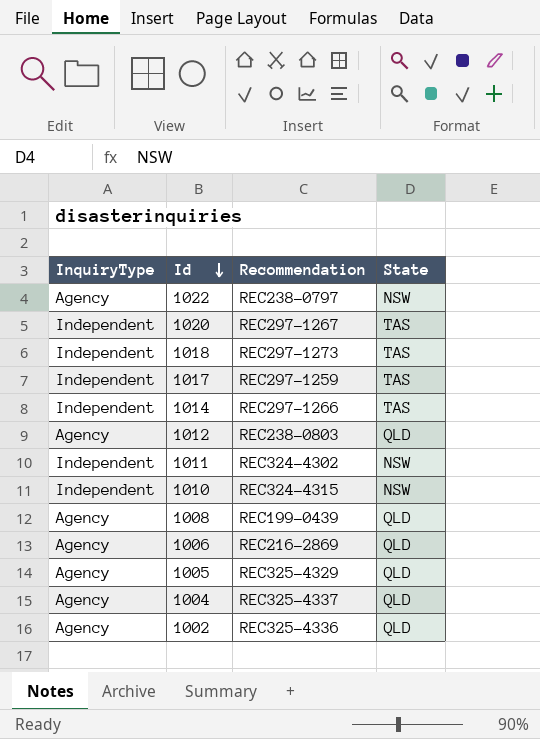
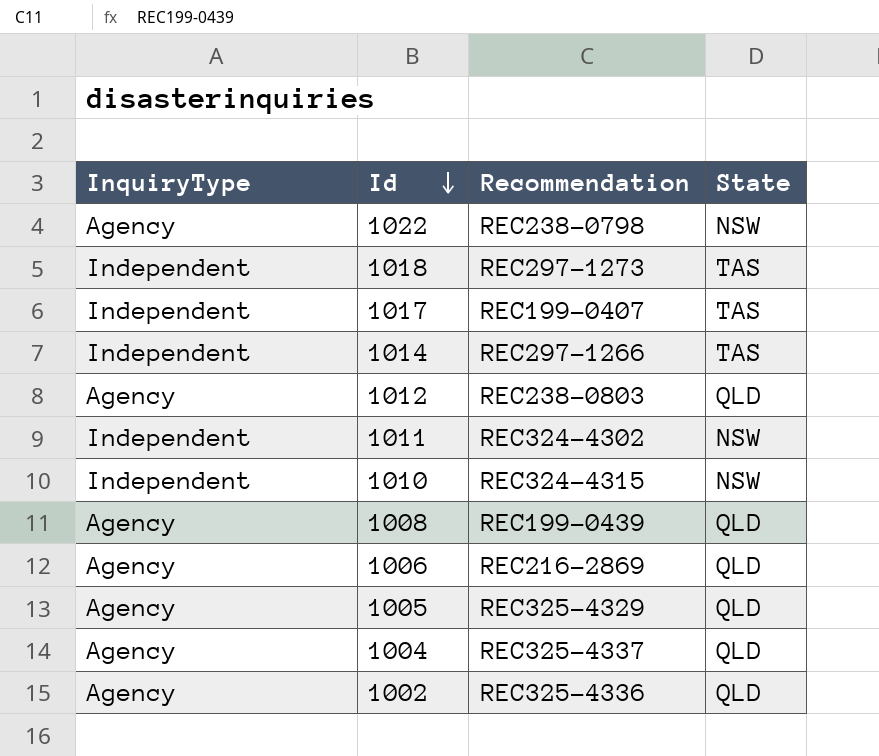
row 1020: Independent | REC297-1267 | TAS -> none
1022 | Recommendation: REC238-0797 -> REC238-0798
1017 | Recommendation: REC297-1259 -> REC199-0407

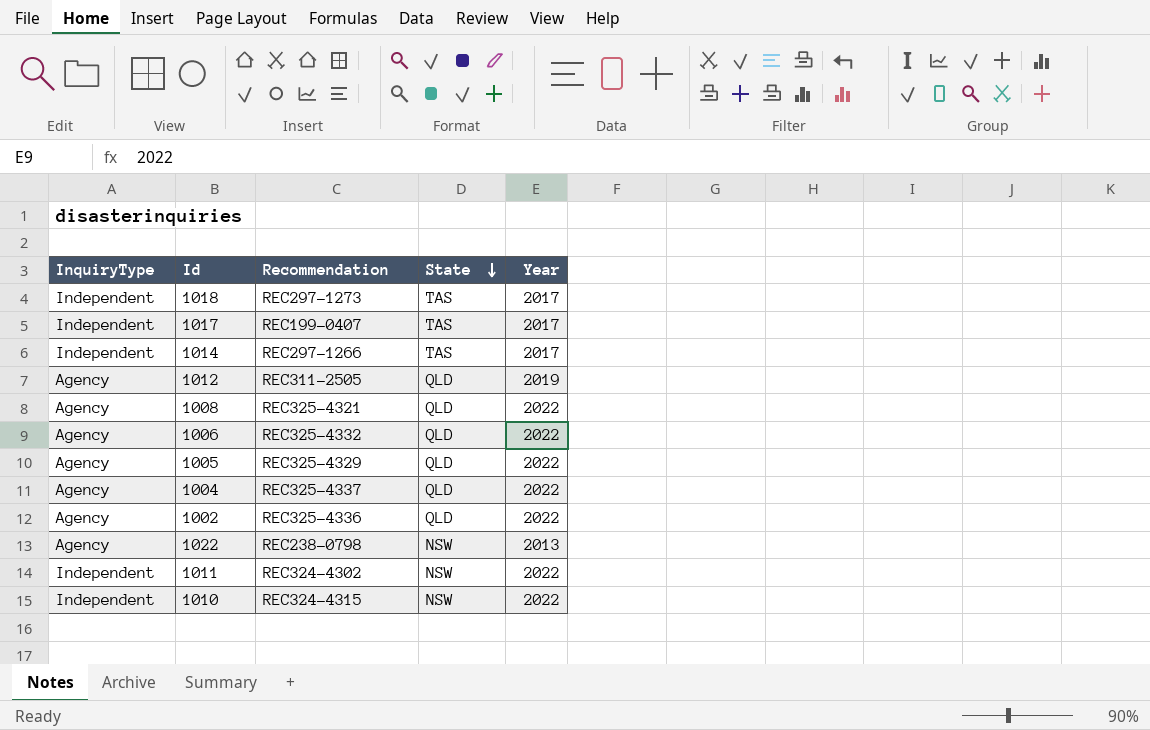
row order: Id descending -> State descending
column Year | position: none -> 5
1012 | Recommendation: REC238-0803 -> REC311-2505
1008 | Recommendation: REC199-0439 -> REC325-4321
1006 | Recommendation: REC216-2869 -> REC325-4332

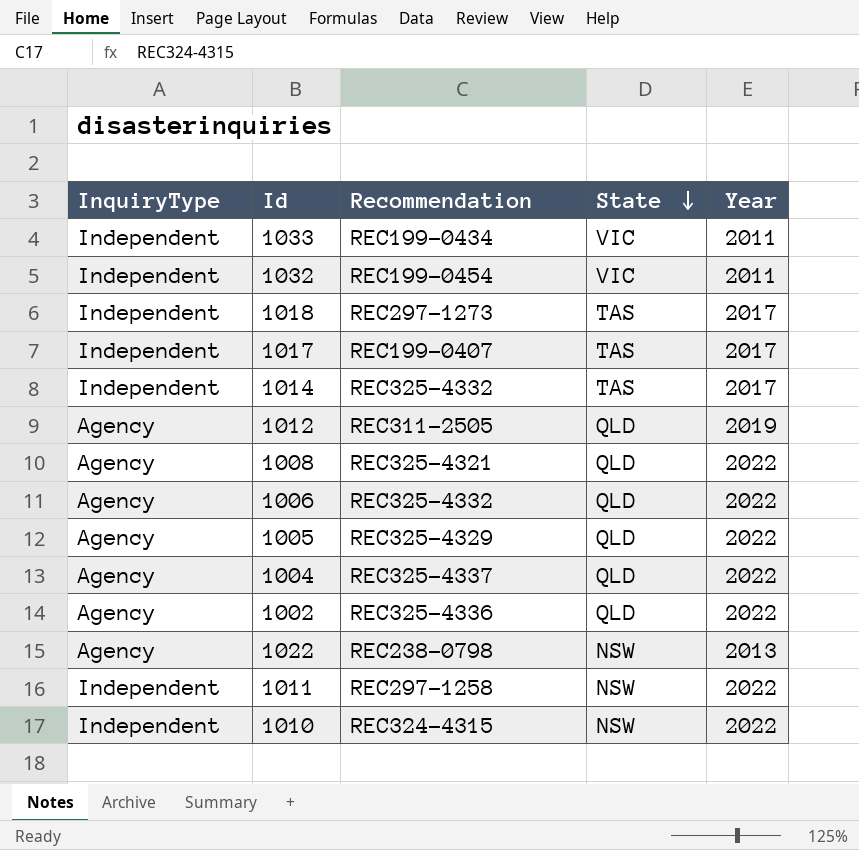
row 1033: none -> Independent | REC199-0434 | VIC | 2011
row 1032: none -> Independent | REC199-0454 | VIC | 2011
1014 | Recommendation: REC297-1266 -> REC325-4332
1011 | Recommendation: REC324-4302 -> REC297-1258

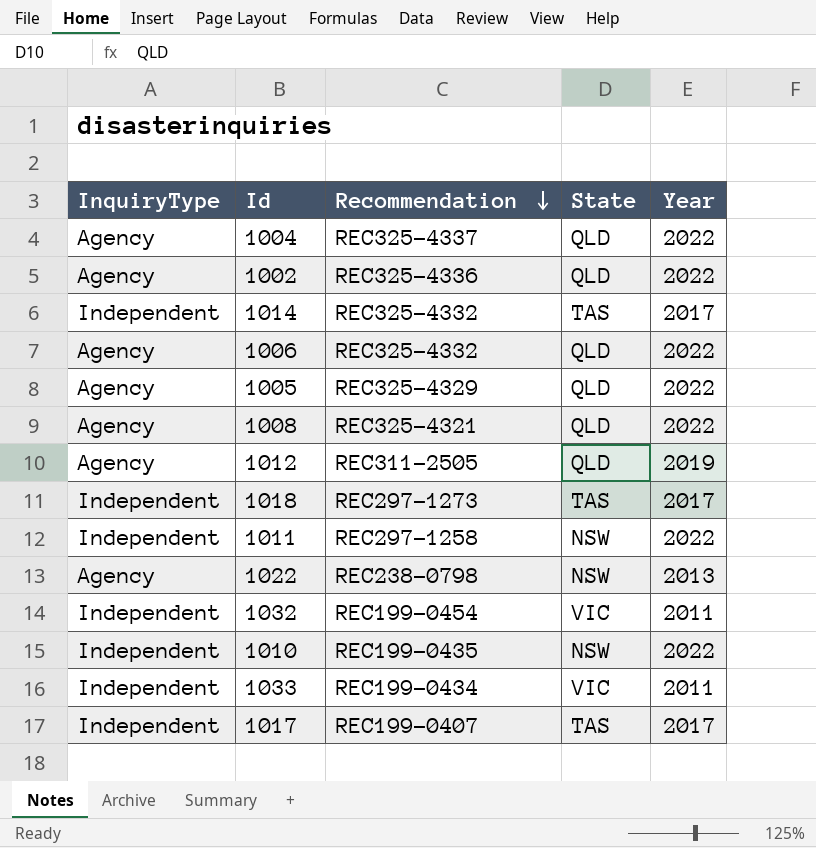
row order: State descending -> Recommendation descending
1010 | Recommendation: REC324-4315 -> REC199-0435

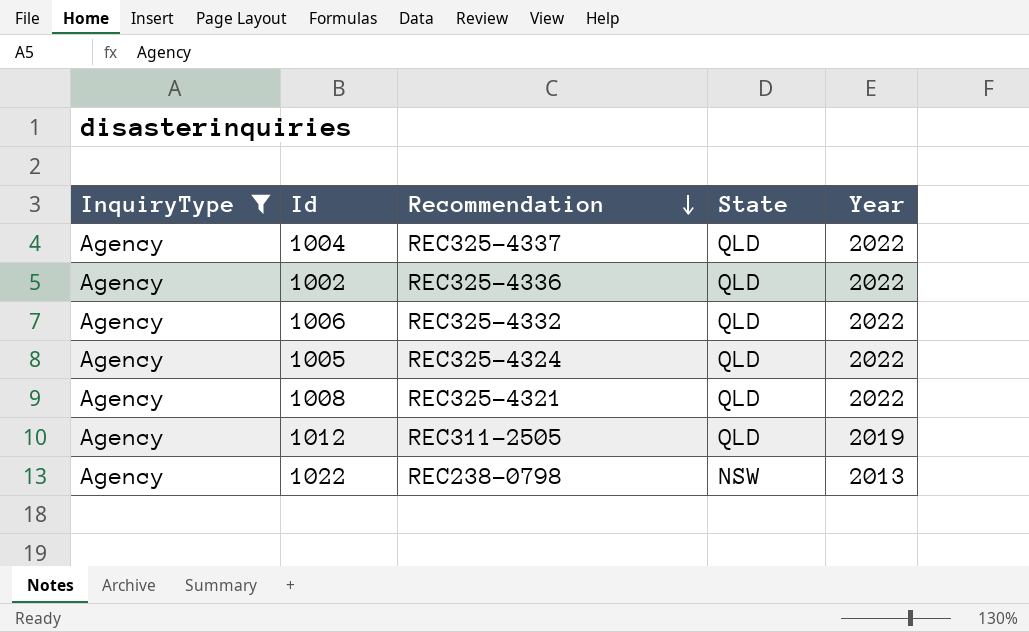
filter: none -> InquiryType = Agency
1005 | Recommendation: REC325-4329 -> REC325-4324

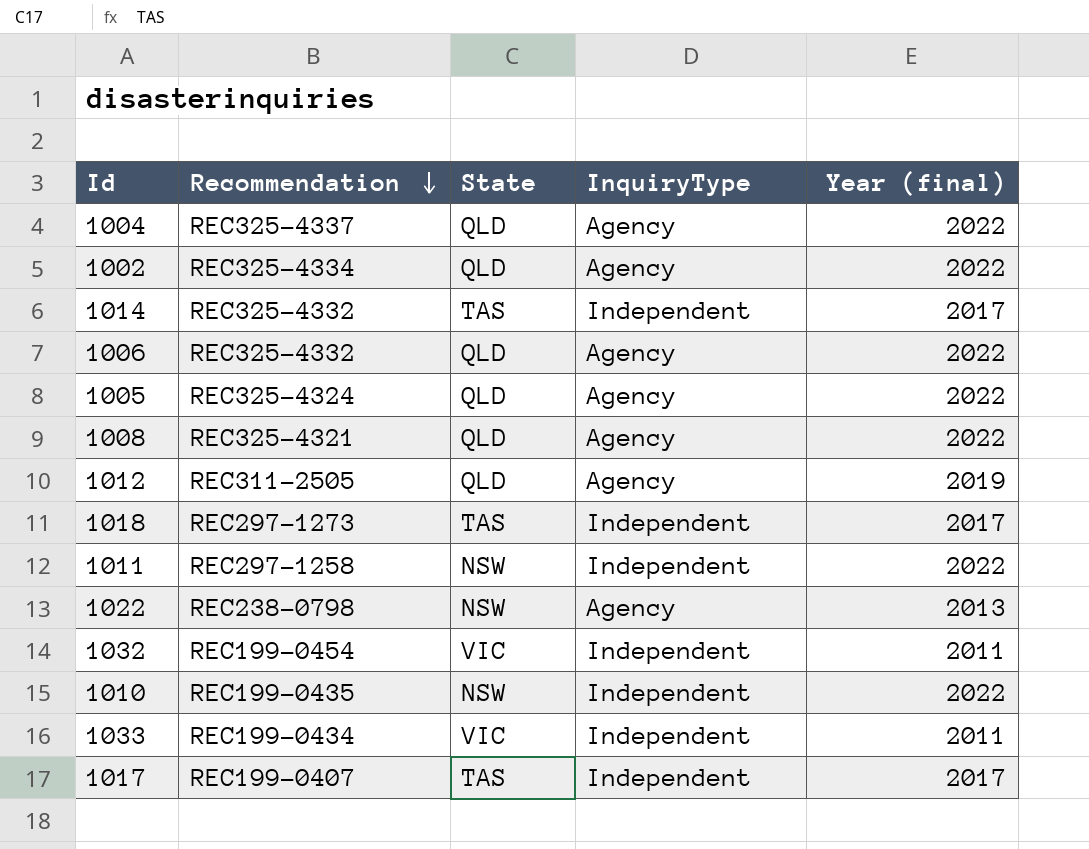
filter: InquiryType = Agency -> none
column InquiryType | position: 1 -> 4
column name: Year -> Year (final)
1002 | Recommendation: REC325-4336 -> REC325-4334

